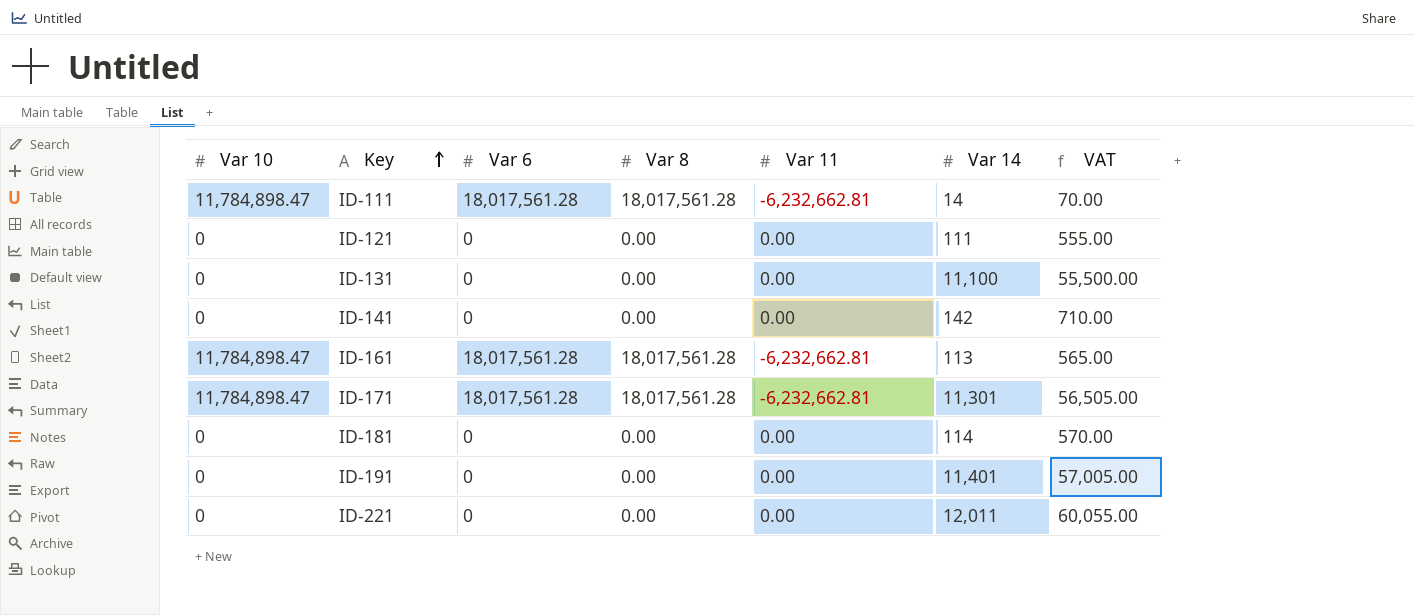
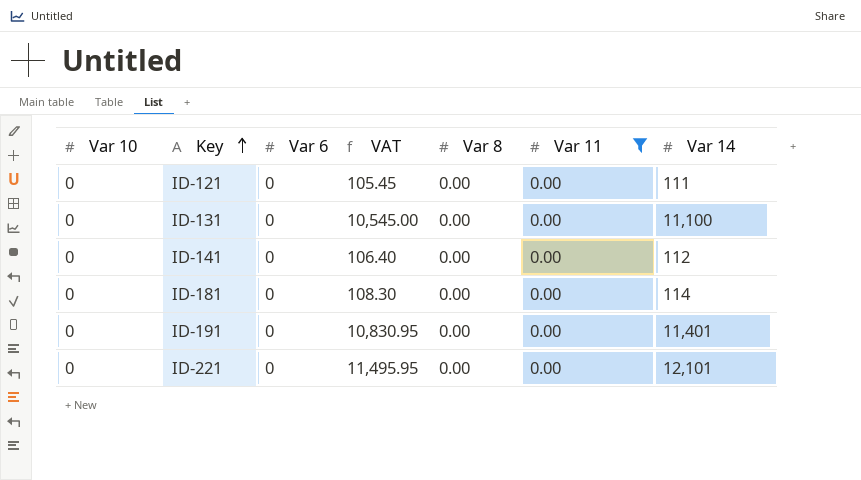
filter: none -> Var 11 = 0.00
column VAT | formula: [Var 14] * 5 -> [Var 14] * 0.95
column VAT | position: 7 -> 4
ID-141 | Var 14: 142 -> 112
ID-221 | Var 14: 12,011 -> 12,101

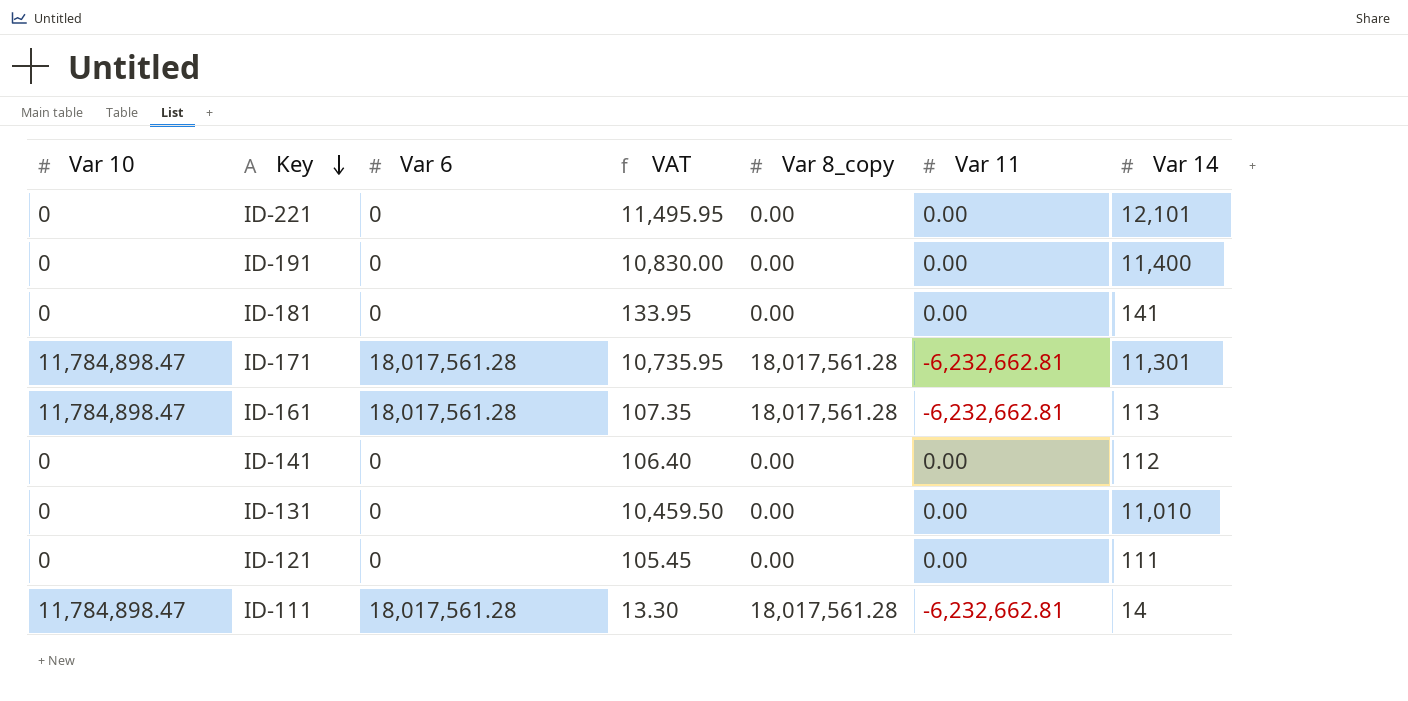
filter: Var 11 = 0.00 -> none
row order: Key ascending -> Key descending
column name: Var 8 -> Var 8_copy
ID-191 | VAT: 10,830.95 -> 10,830.00
ID-191 | Var 14: 11,401 -> 11,400
ID-181 | VAT: 108.30 -> 133.95
ID-181 | Var 14: 114 -> 141
ID-131 | VAT: 10,545.00 -> 10,459.50
ID-131 | Var 14: 11,100 -> 11,010

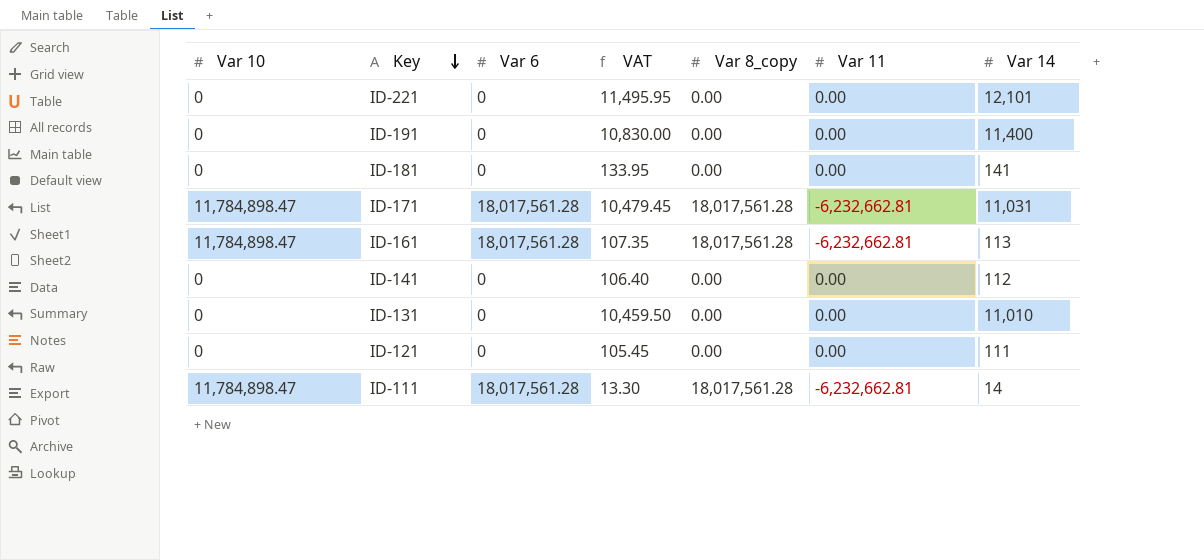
ID-171 | VAT: 10,735.95 -> 10,479.45
ID-171 | Var 14: 11,301 -> 11,031

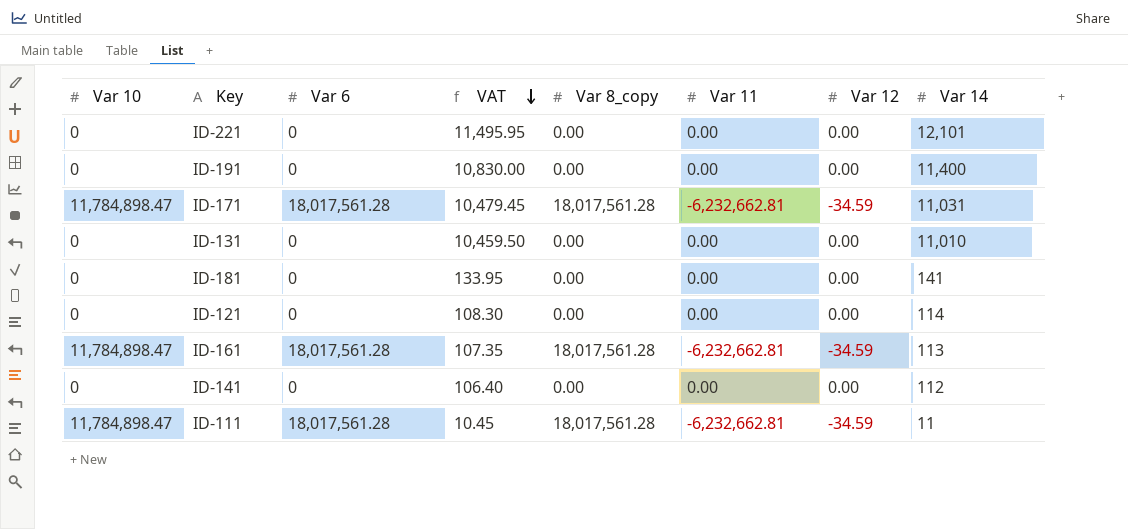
row order: Key descending -> VAT descending
column Var 12 | position: none -> 7
ID-121 | VAT: 105.45 -> 108.30
ID-121 | Var 14: 111 -> 114
ID-111 | VAT: 13.30 -> 10.45
ID-111 | Var 14: 14 -> 11

